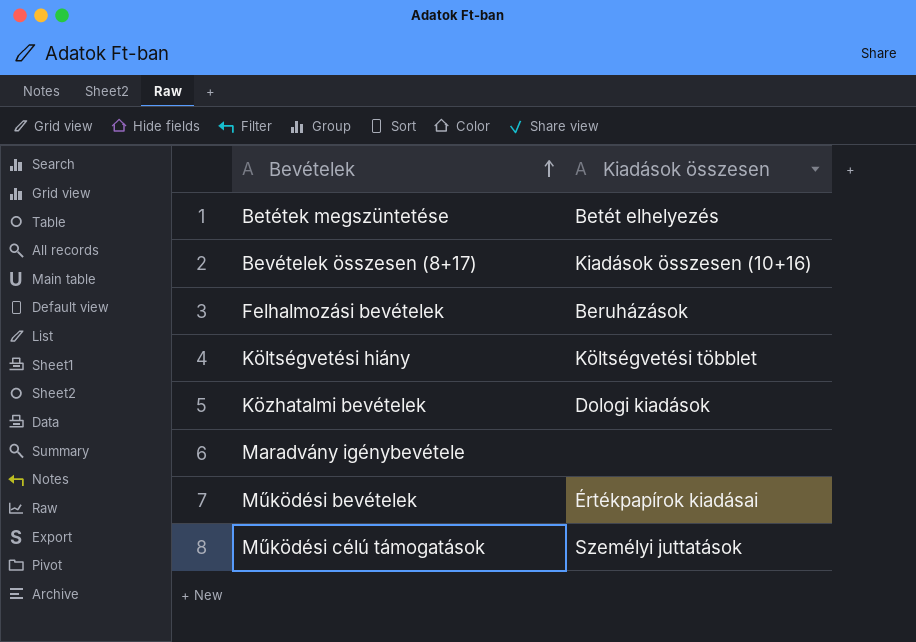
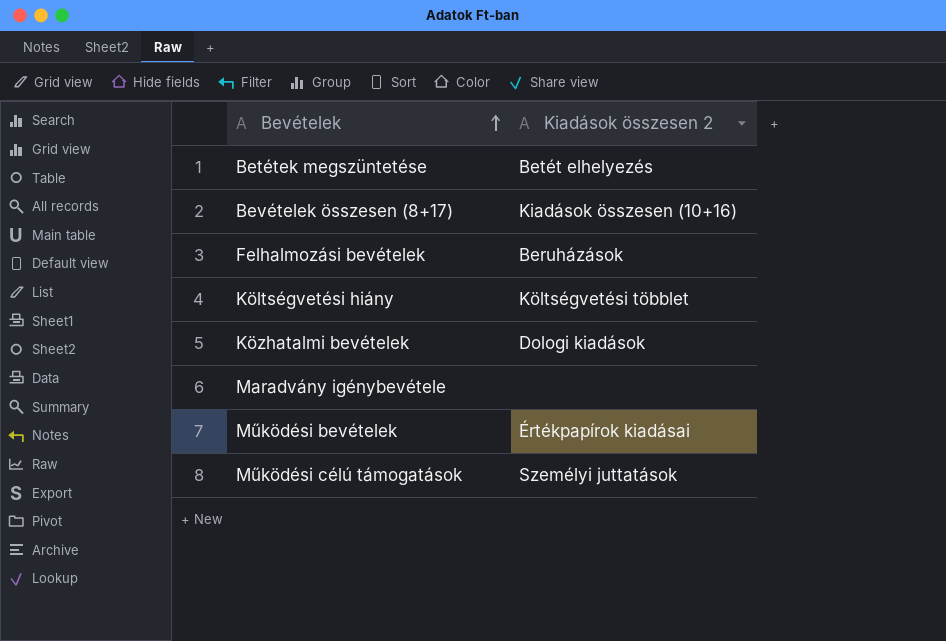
column name: Kiadások összesen -> Kiadások összesen 2

